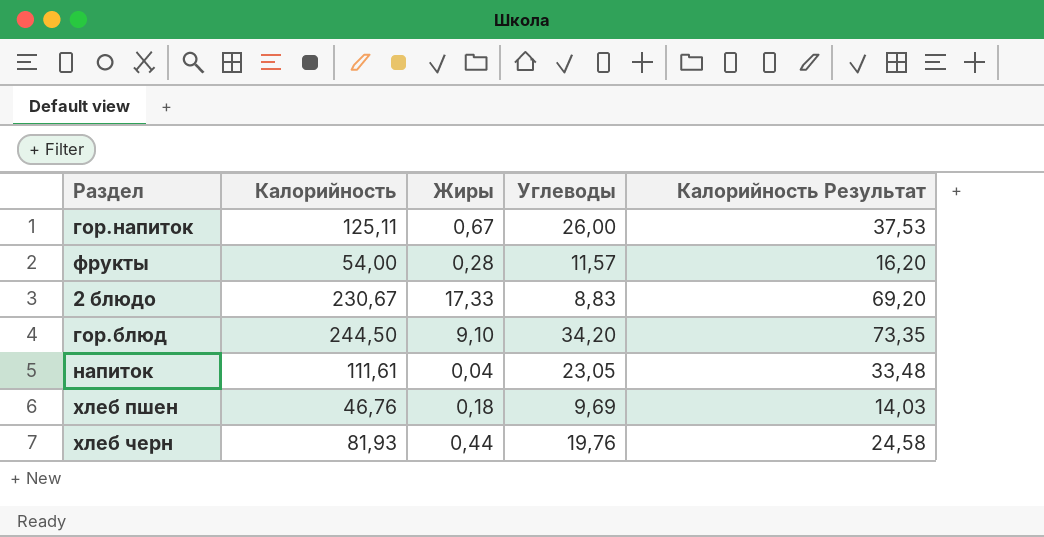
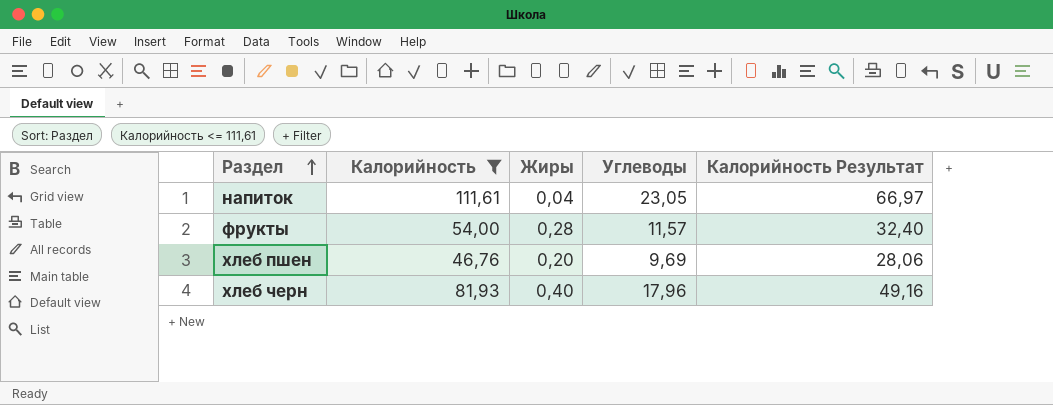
filter: none -> Калорийность <= 111,61
row order: none -> Раздел ascending
column Калорийность Результат | formula: [Калорийность] * 0,3 -> [Калорийность] * 0,6
хлеб пшен | Жиры: 0,18 -> 0,20
хлеб черн | Жиры: 0,44 -> 0,40
хлеб черн | Углеводы: 19,76 -> 17,96

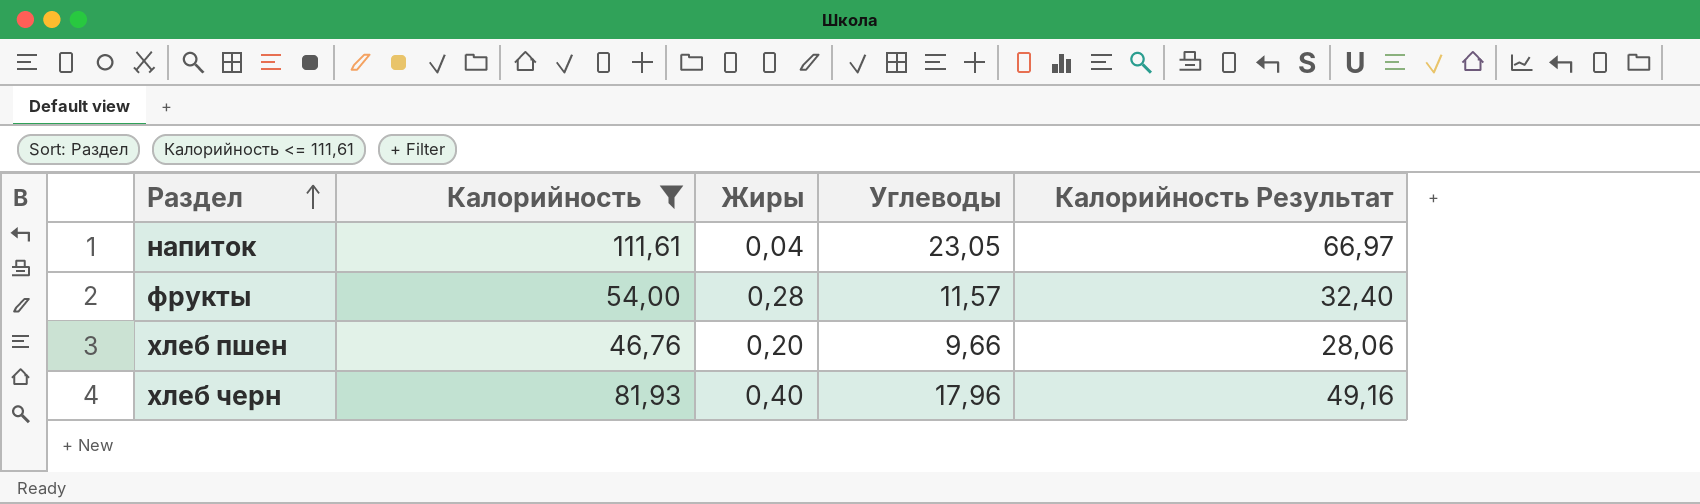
хлеб пшен | Углеводы: 9,69 -> 9,66

